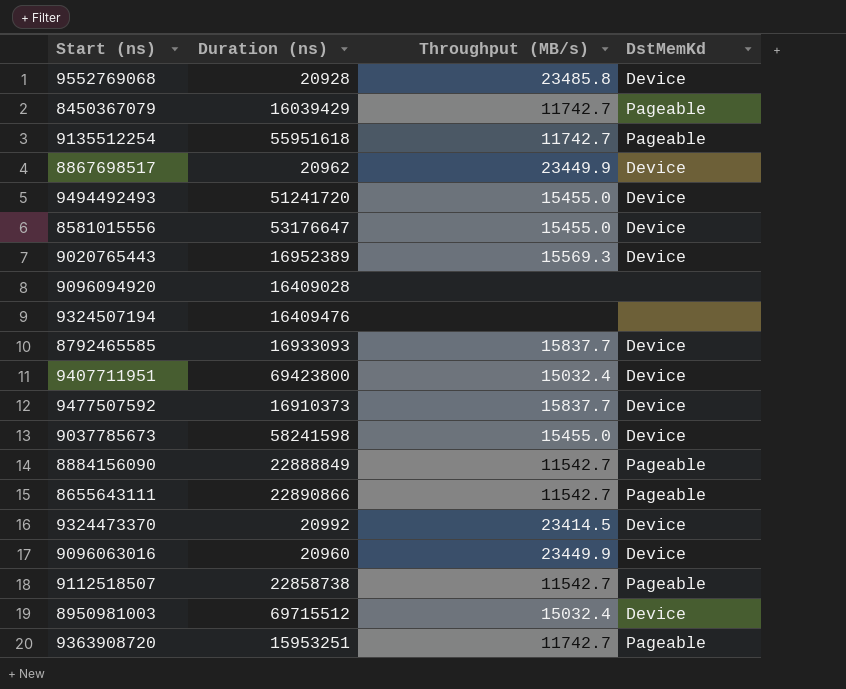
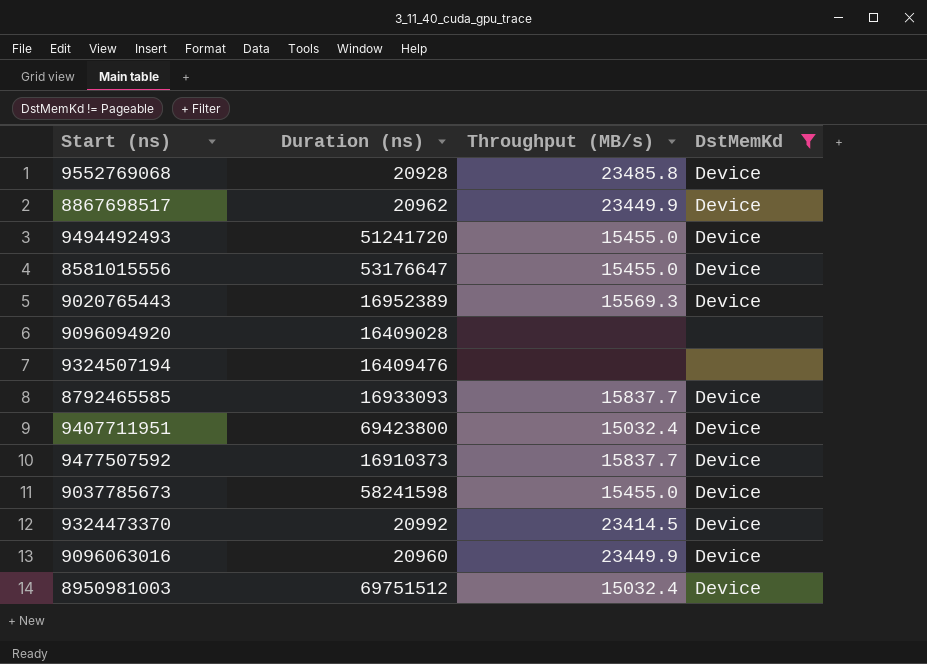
filter: none -> DstMemKd != Pageable
8950981003 | Duration (ns): 69715512 -> 69751512

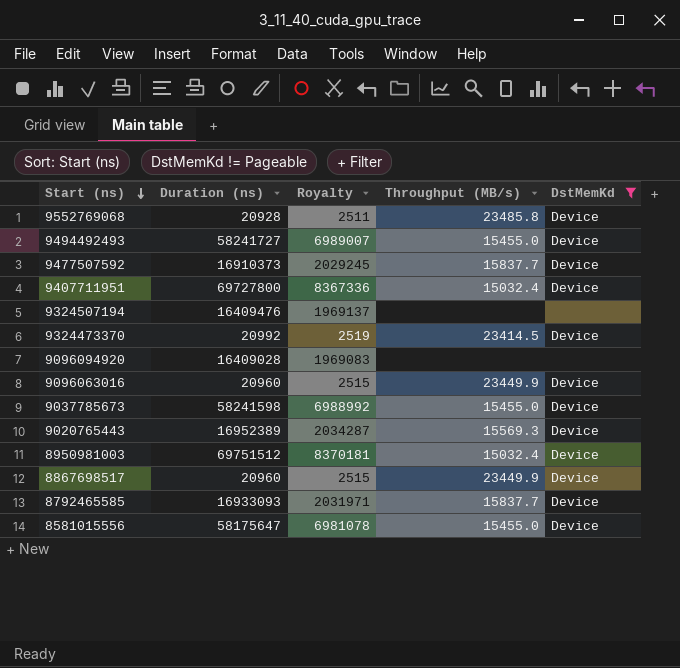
row order: none -> Start (ns) descending
column Royalty | formula: none -> [Duration (ns)] * 0.12
9494492493 | Duration (ns): 51241720 -> 58241727
9407711951 | Duration (ns): 69423800 -> 69727800
8867698517 | Duration (ns): 20962 -> 20960
8581015556 | Duration (ns): 53176647 -> 58175647

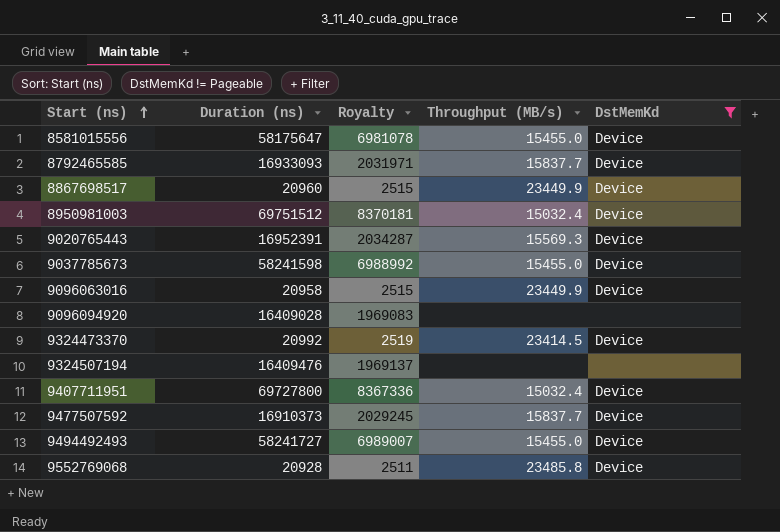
row order: Start (ns) descending -> Start (ns) ascending
9020765443 | Duration (ns): 16952389 -> 16952391
9096063016 | Duration (ns): 20960 -> 20958

